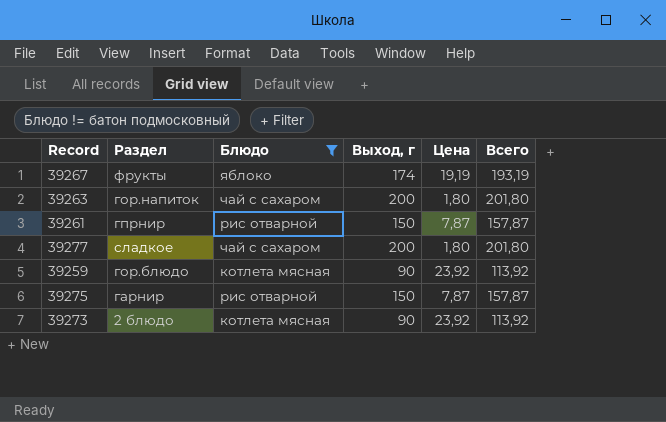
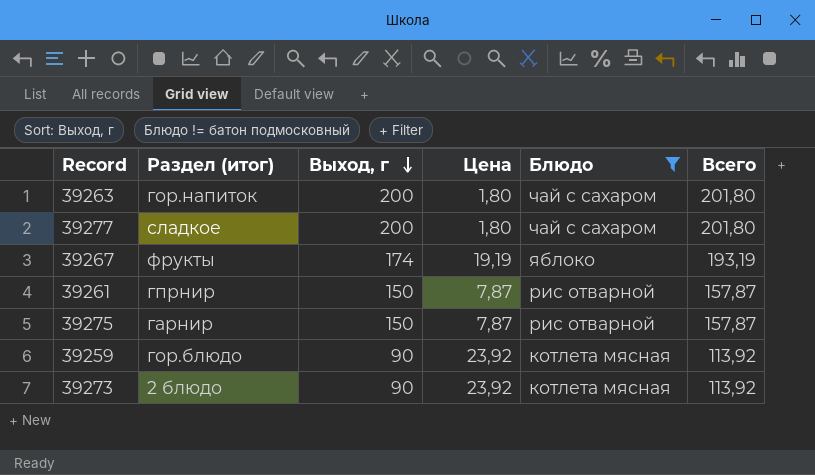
row order: none -> Выход, г descending
column name: Раздел -> Раздел (итог)
column Блюдо | position: 3 -> 5

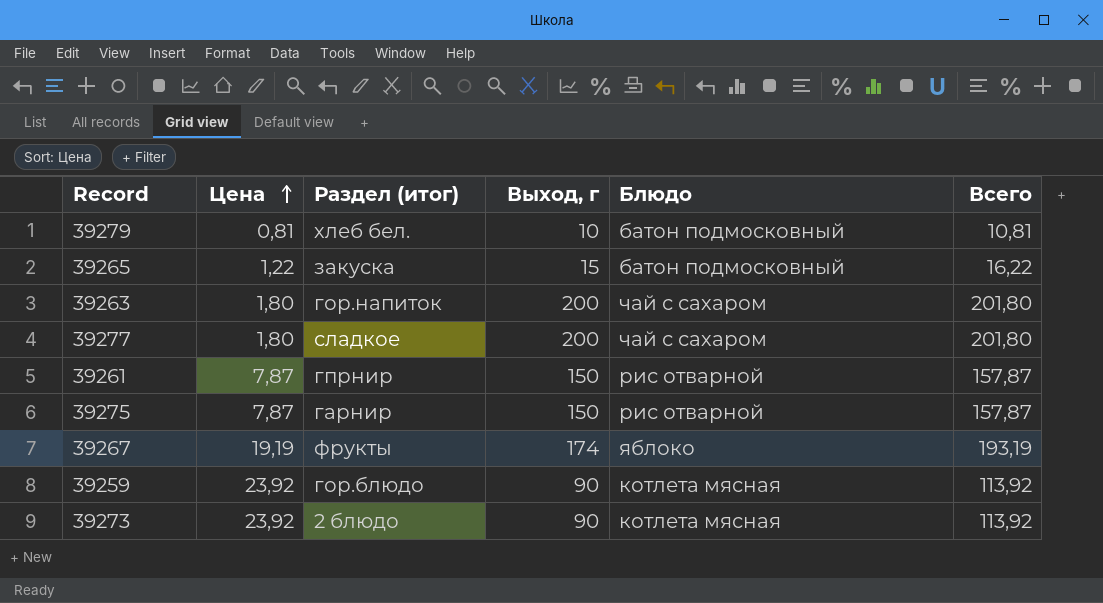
filter: Блюдо != батон подмосковный -> none
row order: Выход, г descending -> Цена ascending
column Цена | position: 4 -> 2

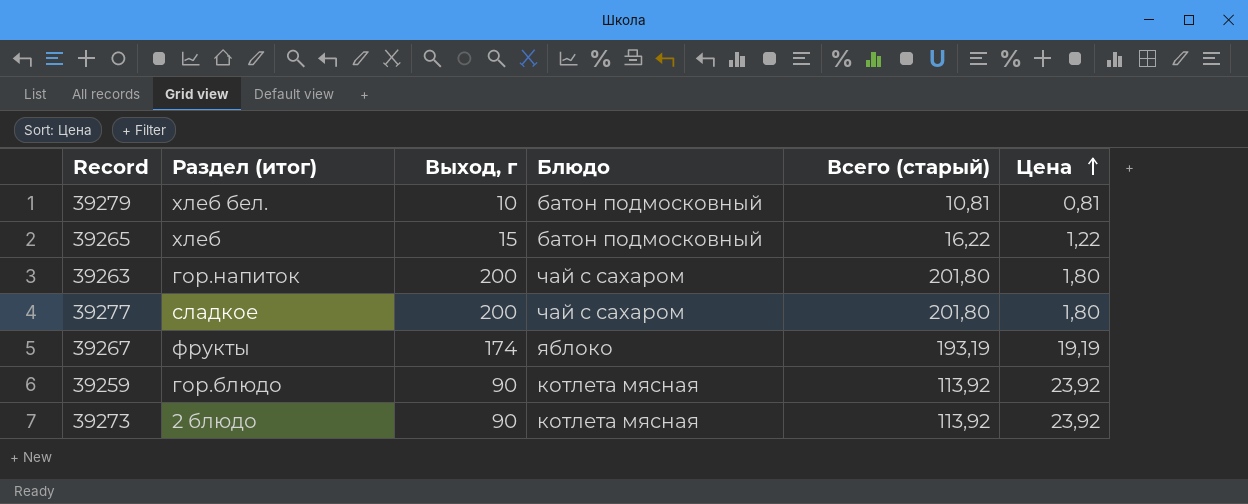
column name: Всего -> Всего (старый)
column Цена | position: 2 -> 6
row 39261: 7,87 | гпрнир | 150 | рис отварной | 157,87 -> none
row 39275: 7,87 | гарнир | 150 | рис отварной | 157,87 -> none
39265 | Раздел (итог): закуска -> хлеб

